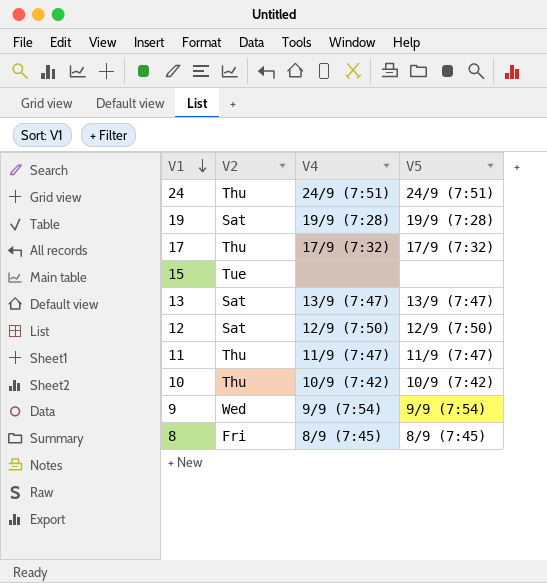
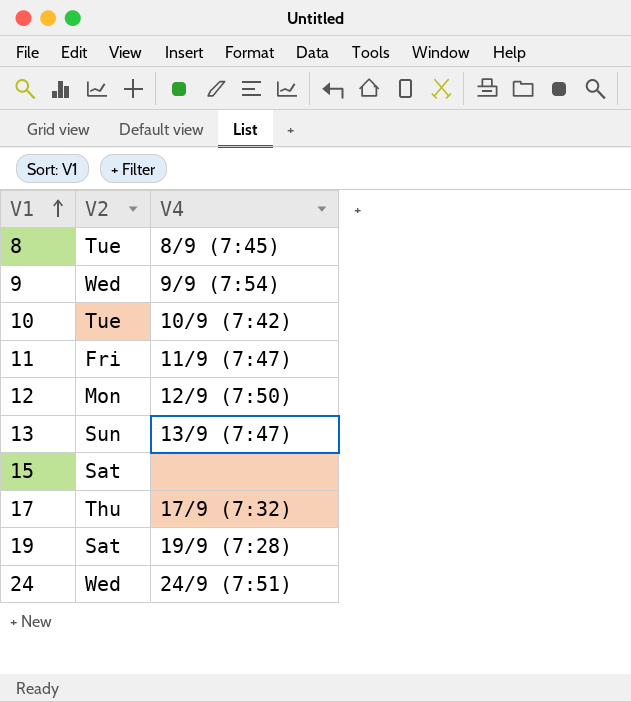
row order: V1 descending -> V1 ascending
column V5 | position: 4 -> none
8 | V2: Fri -> Tue
10 | V2: Thu -> Tue
11 | V2: Thu -> Fri
12 | V2: Sat -> Mon
13 | V2: Sat -> Sun
15 | V2: Tue -> Sat
24 | V2: Thu -> Wed

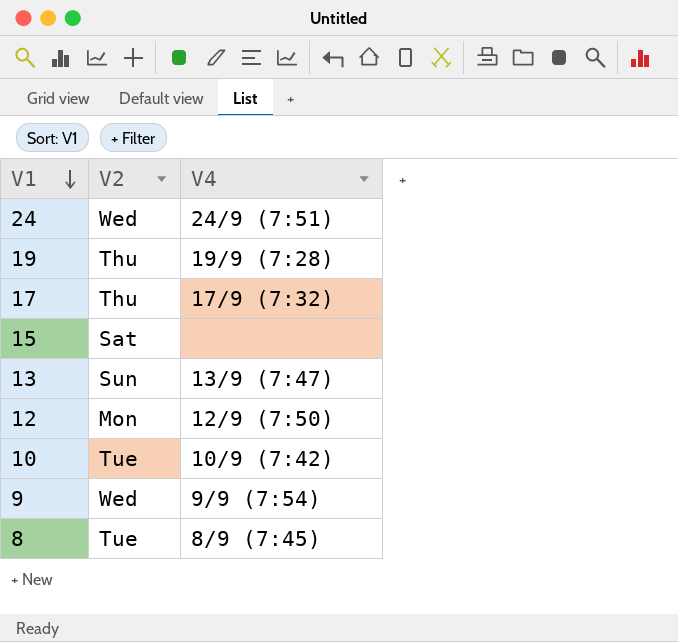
row order: V1 ascending -> V1 descending
row 11: Fri | 11/9 (7:47) -> none
19 | V2: Sat -> Thu

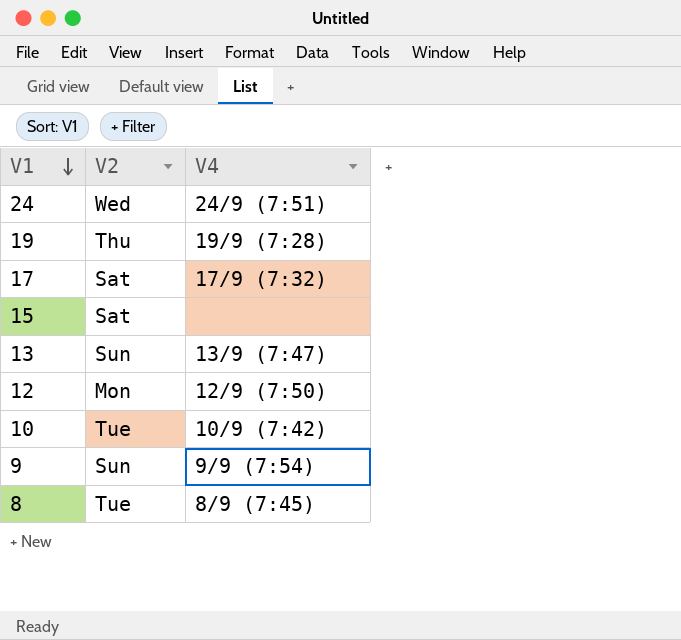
17 | V2: Thu -> Sat
9 | V2: Wed -> Sun

